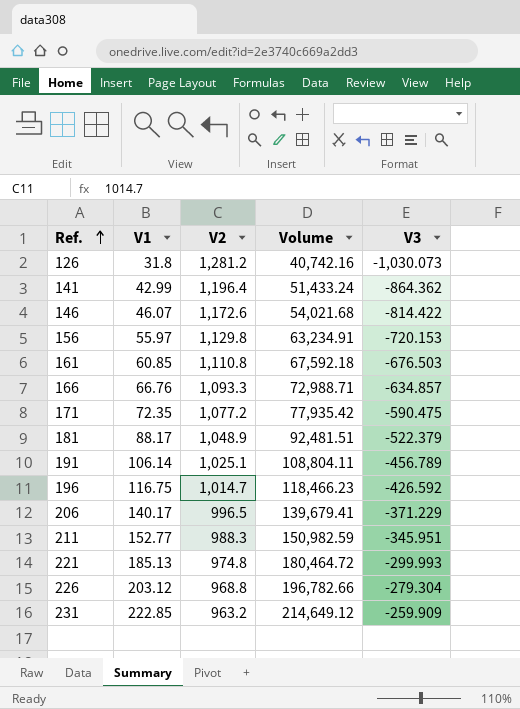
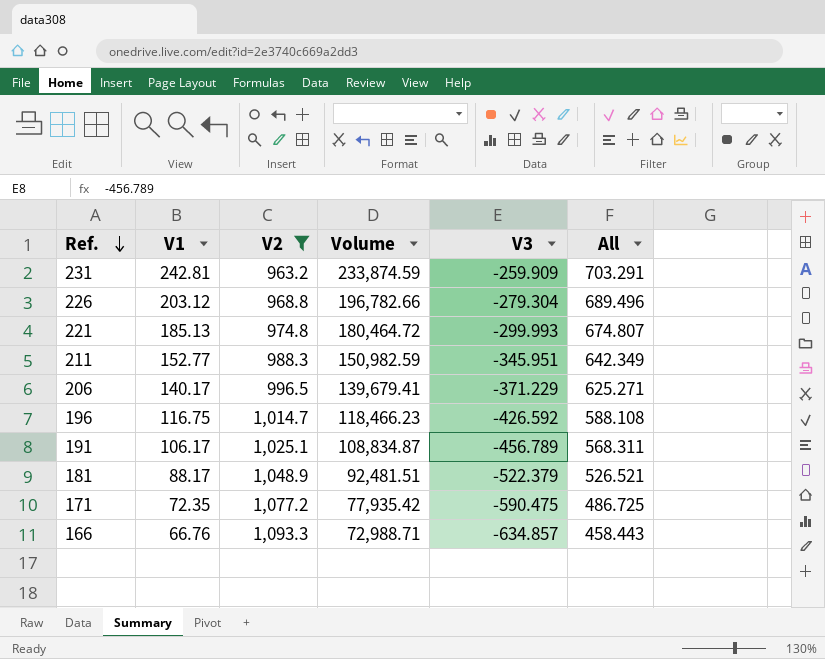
filter: none -> V2 <= 1,093.3
row order: Ref. ascending -> Ref. descending
column All | formula: none -> [V2] + [V3]
231 | V1: 222.85 -> 242.81
231 | Volume: 214,649.12 -> 233,874.59
191 | V1: 106.14 -> 106.17
191 | Volume: 108,804.11 -> 108,834.87

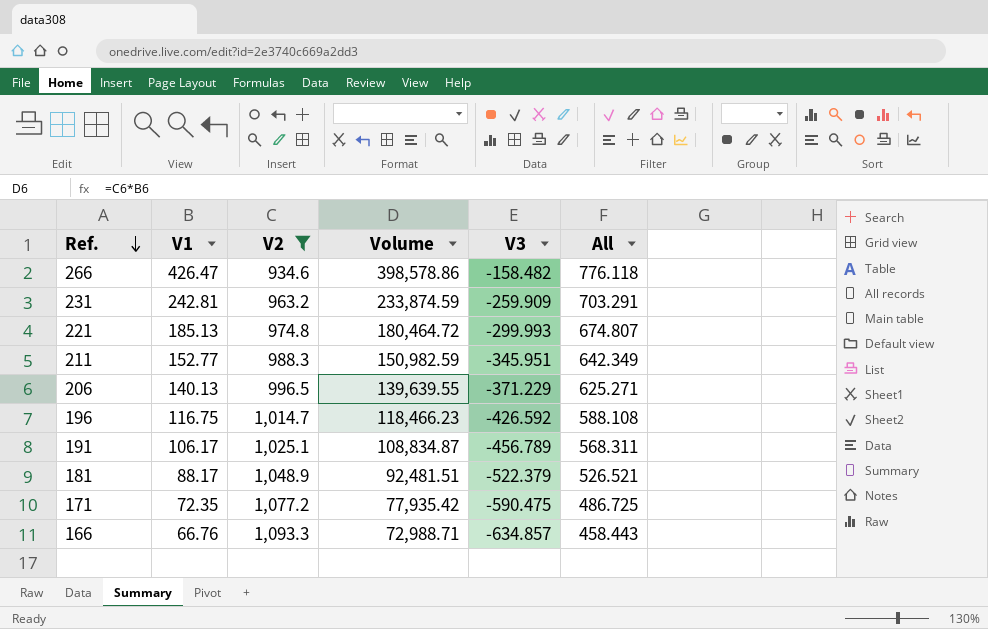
row 226: 203.12 | 968.8 | 196,782.66 | -279.304 | 689.496 -> none
row 266: none -> 426.47 | 934.6 | 398,578.86 | -158.482 | 776.118
206 | V1: 140.17 -> 140.13
206 | Volume: 139,679.41 -> 139,639.55

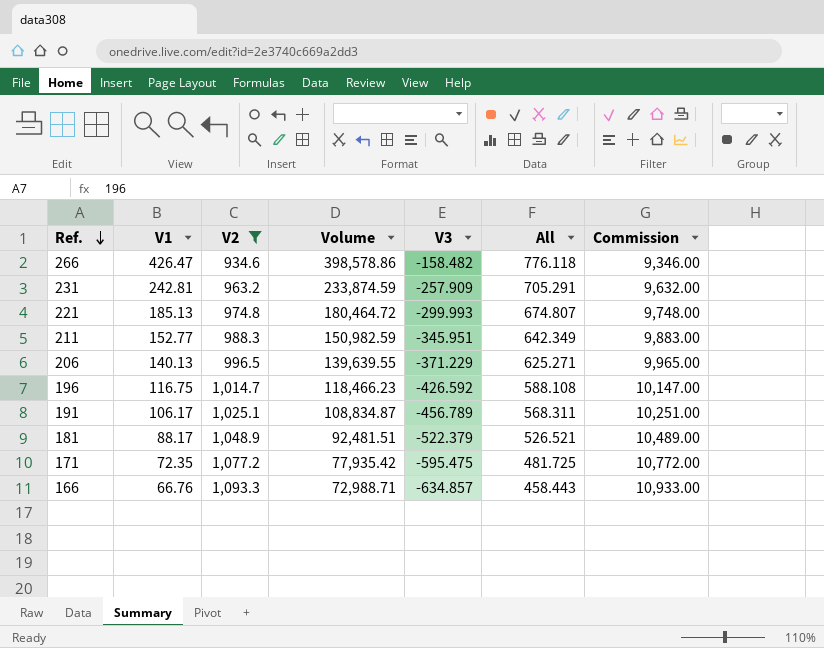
column Commission | formula: none -> [V2] * 10
231 | V3: -259.909 -> -257.909
231 | All: 703.291 -> 705.291
171 | V3: -590.475 -> -595.475
171 | All: 486.725 -> 481.725

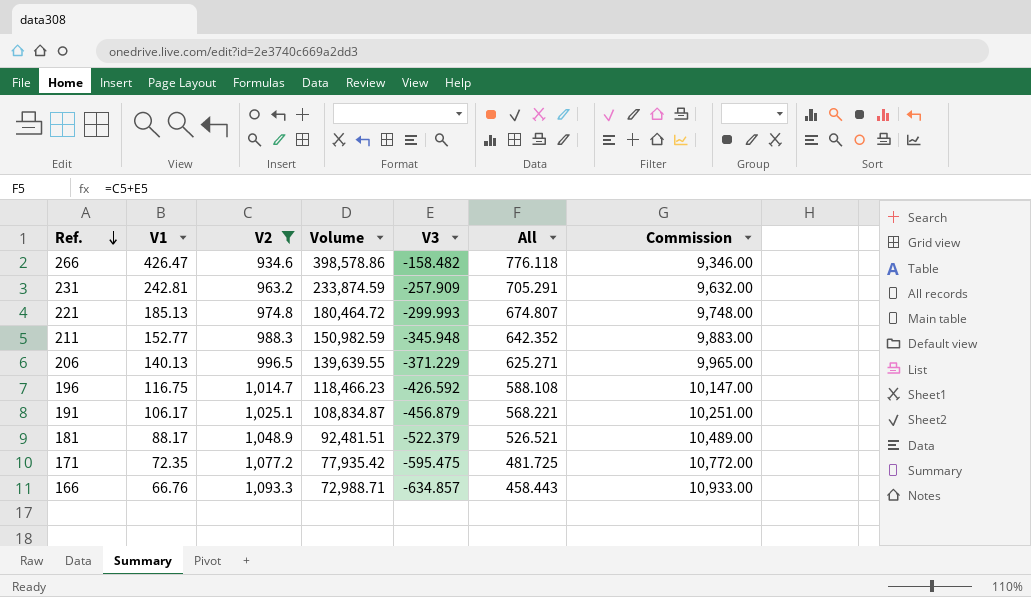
211 | V3: -345.951 -> -345.948
211 | All: 642.349 -> 642.352
191 | V3: -456.789 -> -456.879
191 | All: 568.311 -> 568.221

